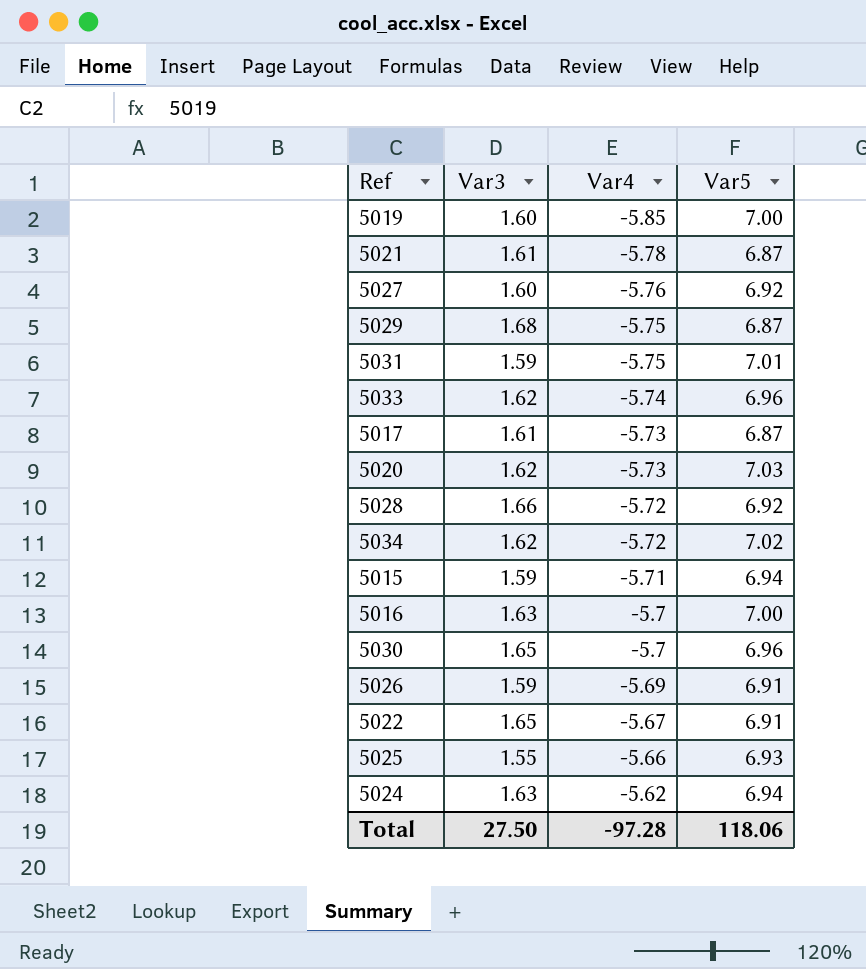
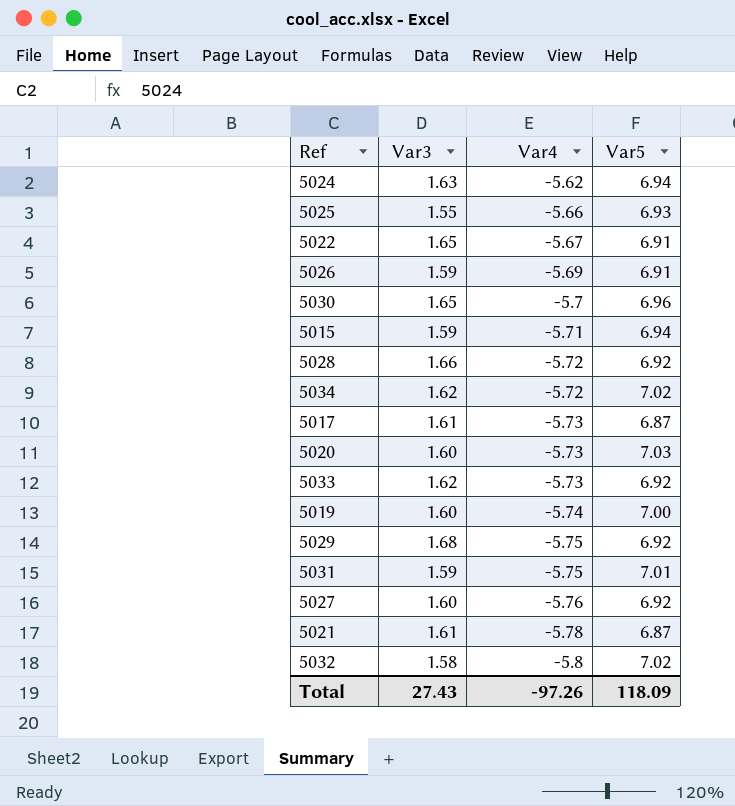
row order: Var4 ascending -> Var4 descending
row 5016: 1.63 | -5.7 | 7.00 -> none
5020 | Var3: 1.62 -> 1.60
5033 | Var4: -5.74 -> -5.73
5033 | Var5: 6.96 -> 6.92
5019 | Var4: -5.85 -> -5.74
5029 | Var5: 6.87 -> 6.92
row 5032: none -> 1.58 | -5.8 | 7.02
Total | Var3: 27.50 -> 27.43
Total | Var4: -97.28 -> -97.26
Total | Var5: 118.06 -> 118.09

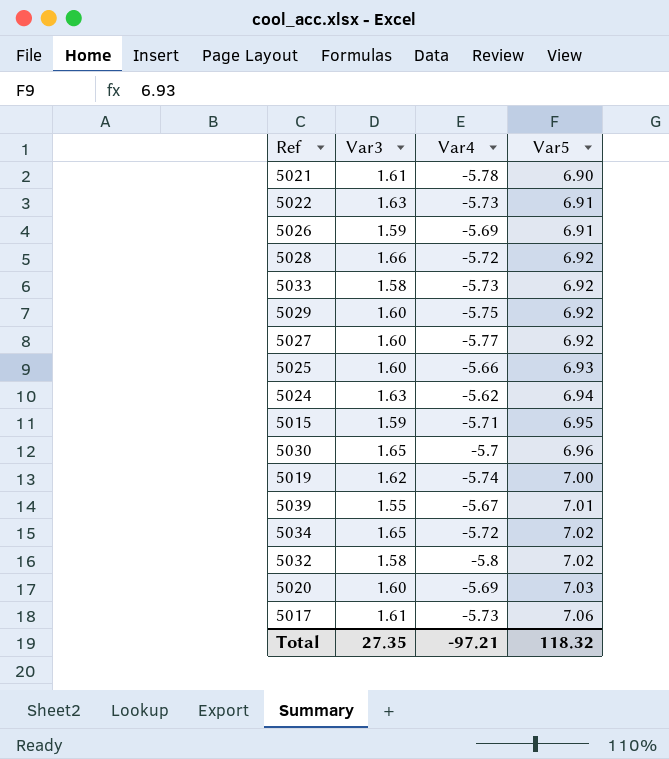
row order: Var4 descending -> Var5 ascending
row 5031: 1.59 | -5.75 | 7.01 -> none
5021 | Var5: 6.87 -> 6.90
5022 | Var3: 1.65 -> 1.63
5022 | Var4: -5.67 -> -5.73
5033 | Var3: 1.62 -> 1.58
5029 | Var3: 1.68 -> 1.60
5027 | Var4: -5.76 -> -5.77
5025 | Var3: 1.55 -> 1.60
5015 | Var5: 6.94 -> 6.95
5019 | Var3: 1.60 -> 1.62
row 5039: none -> 1.55 | -5.67 | 7.01
5034 | Var3: 1.62 -> 1.65
5020 | Var4: -5.73 -> -5.69
5017 | Var5: 6.87 -> 7.06
Total | Var3: 27.43 -> 27.35
Total | Var4: -97.26 -> -97.21
Total | Var5: 118.09 -> 118.32

